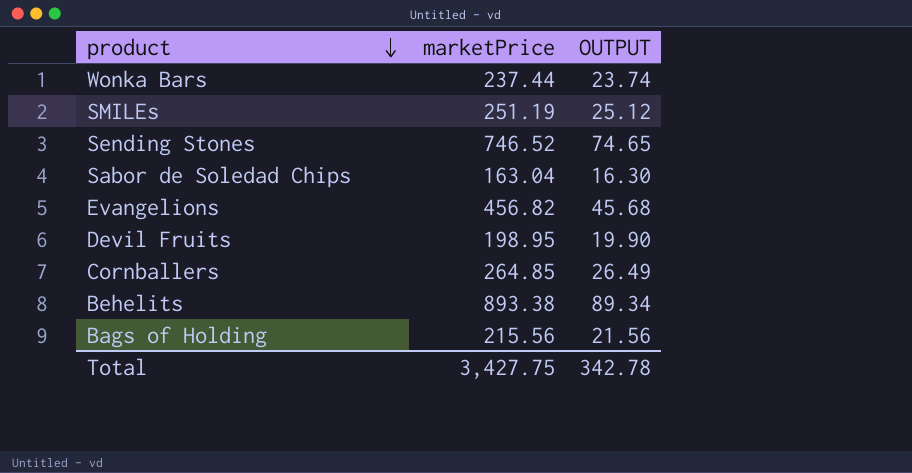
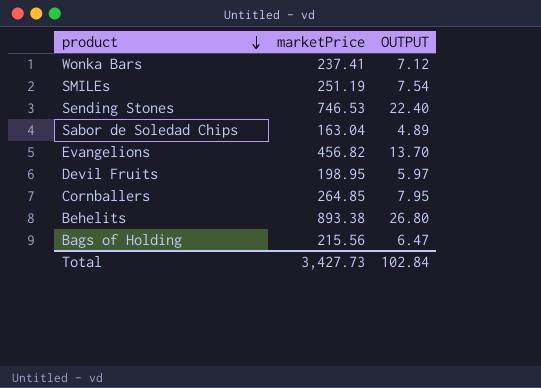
column OUTPUT | formula: [marketPrice] * 0.1 -> [marketPrice] * 0.03
Wonka Bars | marketPrice: 237.44 -> 237.41
Sending Stones | marketPrice: 746.52 -> 746.53
Total | marketPrice: 3,427.75 -> 3,427.73
Total | OUTPUT: 342.78 -> 102.84

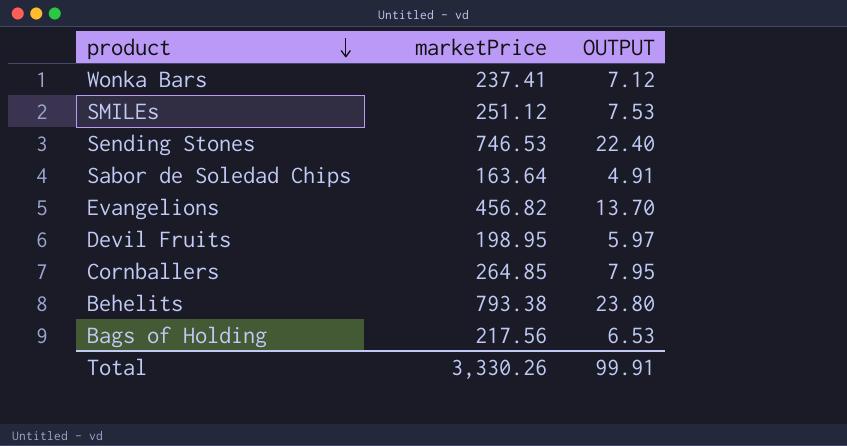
SMILEs | marketPrice: 251.19 -> 251.12
SMILEs | OUTPUT: 7.54 -> 7.53
Sabor de Soledad Chips | marketPrice: 163.04 -> 163.64
Sabor de Soledad Chips | OUTPUT: 4.89 -> 4.91
Behelits | marketPrice: 893.38 -> 793.38
Behelits | OUTPUT: 26.80 -> 23.80
Bags of Holding | marketPrice: 215.56 -> 217.56
Bags of Holding | OUTPUT: 6.47 -> 6.53
Total | marketPrice: 3,427.73 -> 3,330.26
Total | OUTPUT: 102.84 -> 99.91

